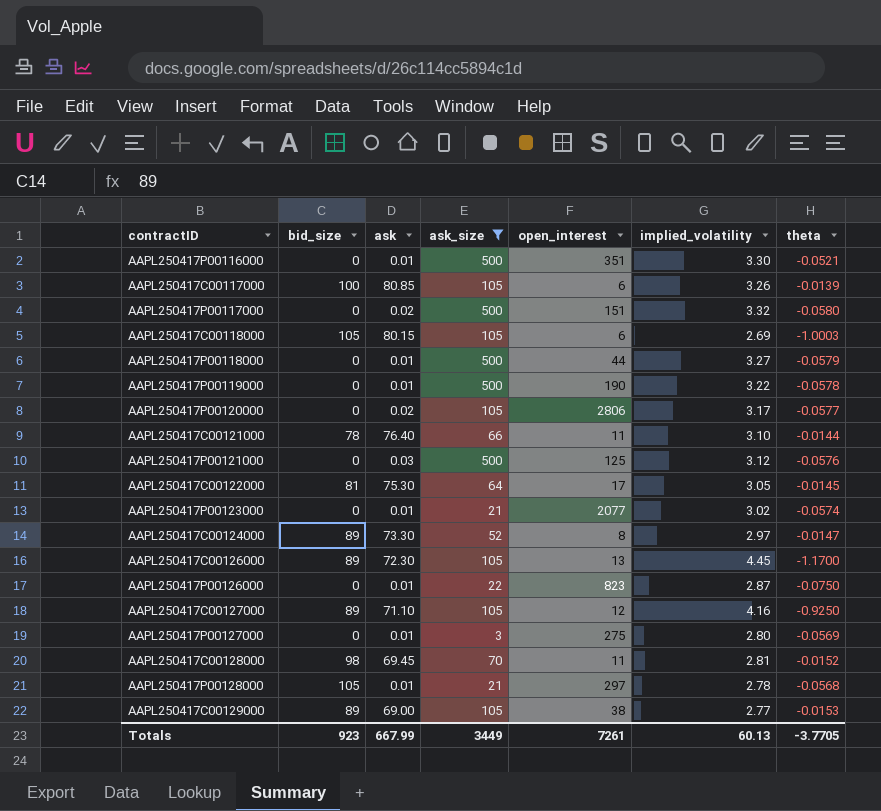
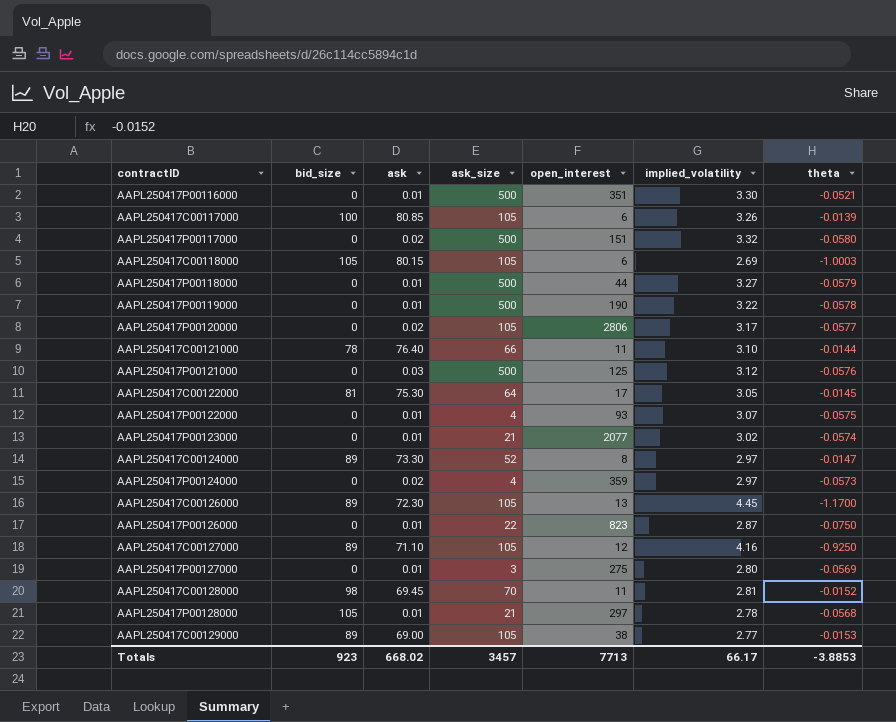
filter: ask_size != 4 -> none
Totals | ask: 667.99 -> 668.02
Totals | ask_size: 3449 -> 3457
Totals | open_interest: 7261 -> 7713
Totals | implied_volatility: 60.13 -> 66.17
Totals | theta: -3.7705 -> -3.8853

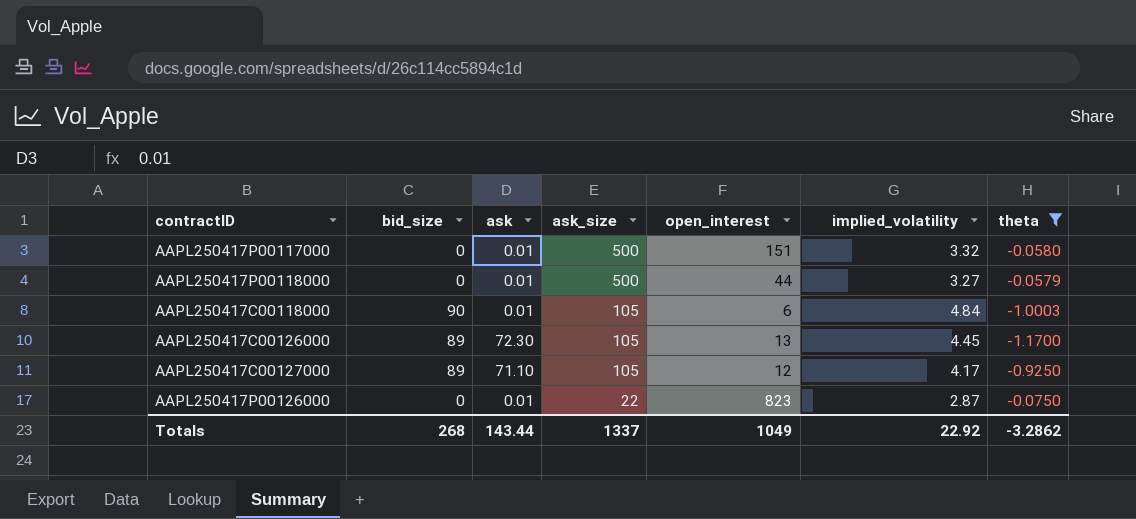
filter: none -> theta <= -0.0579
row order: none -> ask_size descending
AAPL250417P00117000 | ask: 0.02 -> 0.01
AAPL250417C00118000 | bid_size: 105 -> 90
AAPL250417C00118000 | ask: 80.15 -> 0.01
AAPL250417C00118000 | implied_volatility: 2.69 -> 4.84
AAPL250417C00127000 | implied_volatility: 4.16 -> 4.17
Totals | bid_size: 923 -> 268
Totals | ask: 668.02 -> 143.44
Totals | ask_size: 3457 -> 1337
Totals | open_interest: 7713 -> 1049
Totals | implied_volatility: 66.17 -> 22.92
Totals | theta: -3.8853 -> -3.2862

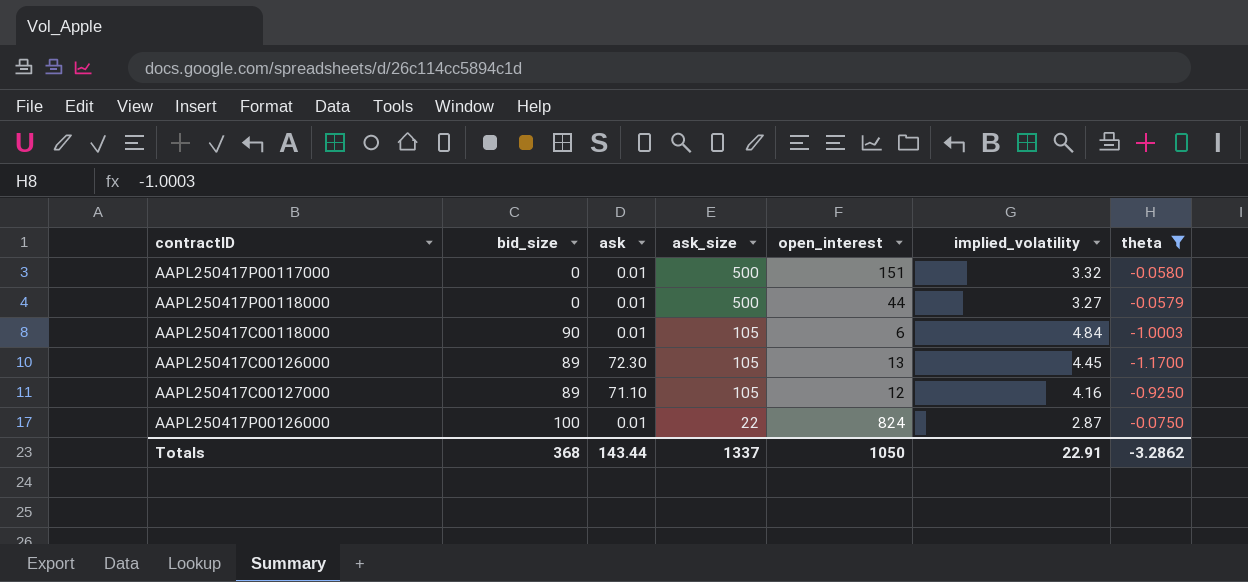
AAPL250417C00127000 | implied_volatility: 4.17 -> 4.16
AAPL250417P00126000 | bid_size: 0 -> 100
AAPL250417P00126000 | open_interest: 823 -> 824
Totals | bid_size: 268 -> 368
Totals | open_interest: 1049 -> 1050
Totals | implied_volatility: 22.92 -> 22.91

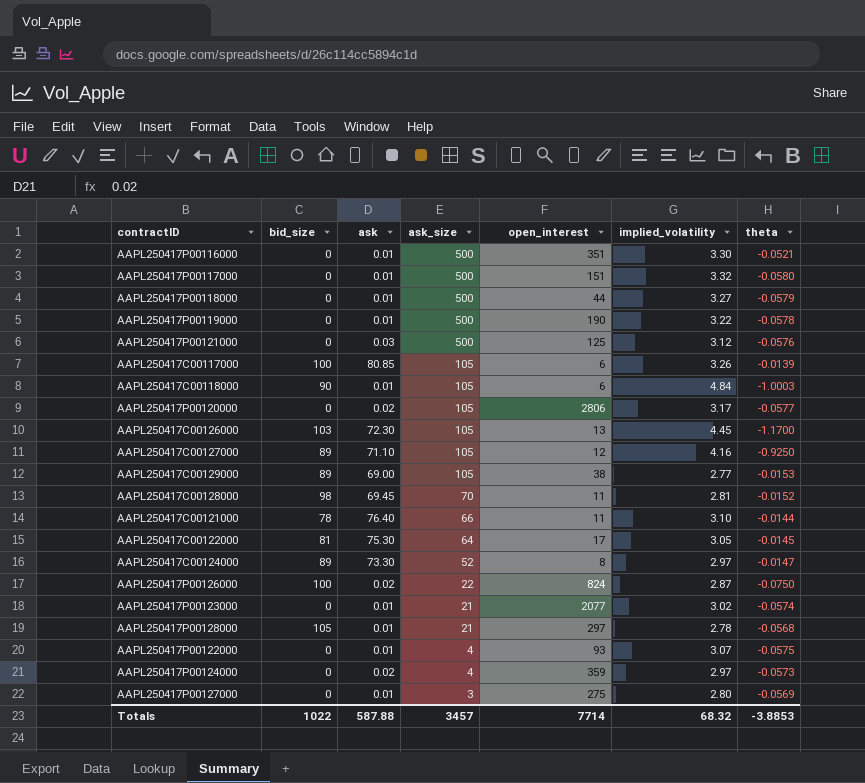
filter: theta <= -0.0579 -> none
AAPL250417C00126000 | bid_size: 89 -> 103
AAPL250417P00126000 | ask: 0.01 -> 0.02
Totals | bid_size: 368 -> 1022
Totals | ask: 143.44 -> 587.88
Totals | ask_size: 1337 -> 3457
Totals | open_interest: 1050 -> 7714
Totals | implied_volatility: 22.91 -> 68.32
Totals | theta: -3.2862 -> -3.8853

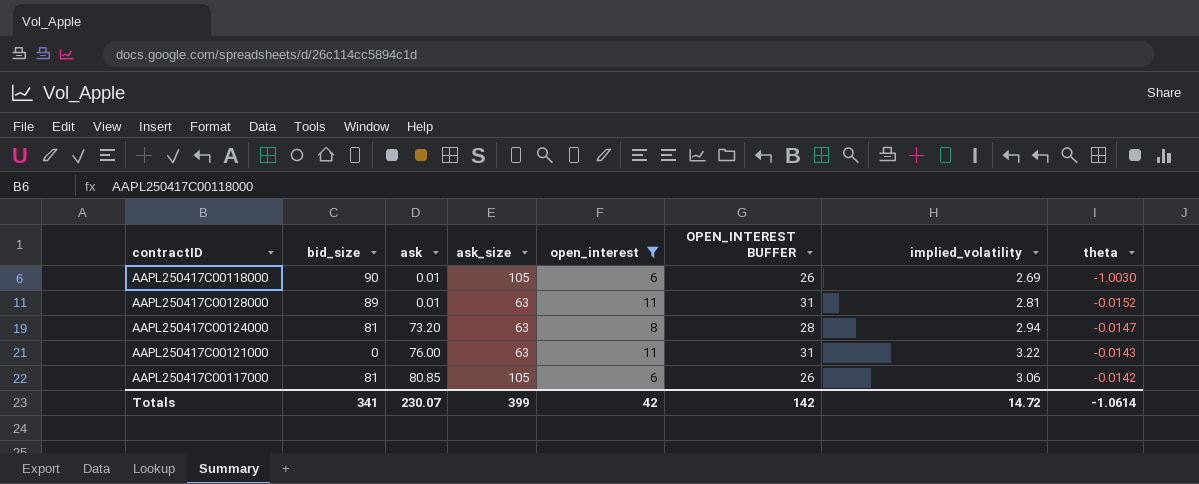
filter: none -> open_interest <= 11
row order: ask_size descending -> ask ascending
column OPEN_INTEREST BUFFER | formula: none -> [open_interest] + 20
AAPL250417C00118000 | implied_volatility: 4.84 -> 2.69
AAPL250417C00118000 | theta: -1.0003 -> -1.0030
AAPL250417C00128000 | bid_size: 98 -> 89
AAPL250417C00128000 | ask: 69.45 -> 0.01
AAPL250417C00128000 | ask_size: 70 -> 63
AAPL250417C00124000 | bid_size: 89 -> 81
AAPL250417C00124000 | ask: 73.30 -> 73.20
AAPL250417C00124000 | ask_size: 52 -> 63
AAPL250417C00124000 | implied_volatility: 2.97 -> 2.94
AAPL250417C00121000 | bid_size: 78 -> 0
AAPL250417C00121000 | ask: 76.40 -> 76.00
AAPL250417C00121000 | ask_size: 66 -> 63
AAPL250417C00121000 | implied_volatility: 3.10 -> 3.22
AAPL250417C00121000 | theta: -0.0144 -> -0.0143
AAPL250417C00117000 | bid_size: 100 -> 81
AAPL250417C00117000 | implied_volatility: 3.26 -> 3.06
AAPL250417C00117000 | theta: -0.0139 -> -0.0142
Totals | bid_size: 1022 -> 341
Totals | ask: 587.88 -> 230.07
Totals | ask_size: 3457 -> 399
Totals | open_interest: 7714 -> 42
Totals | implied_volatility: 68.32 -> 14.72
Totals | theta: -3.8853 -> -1.0614

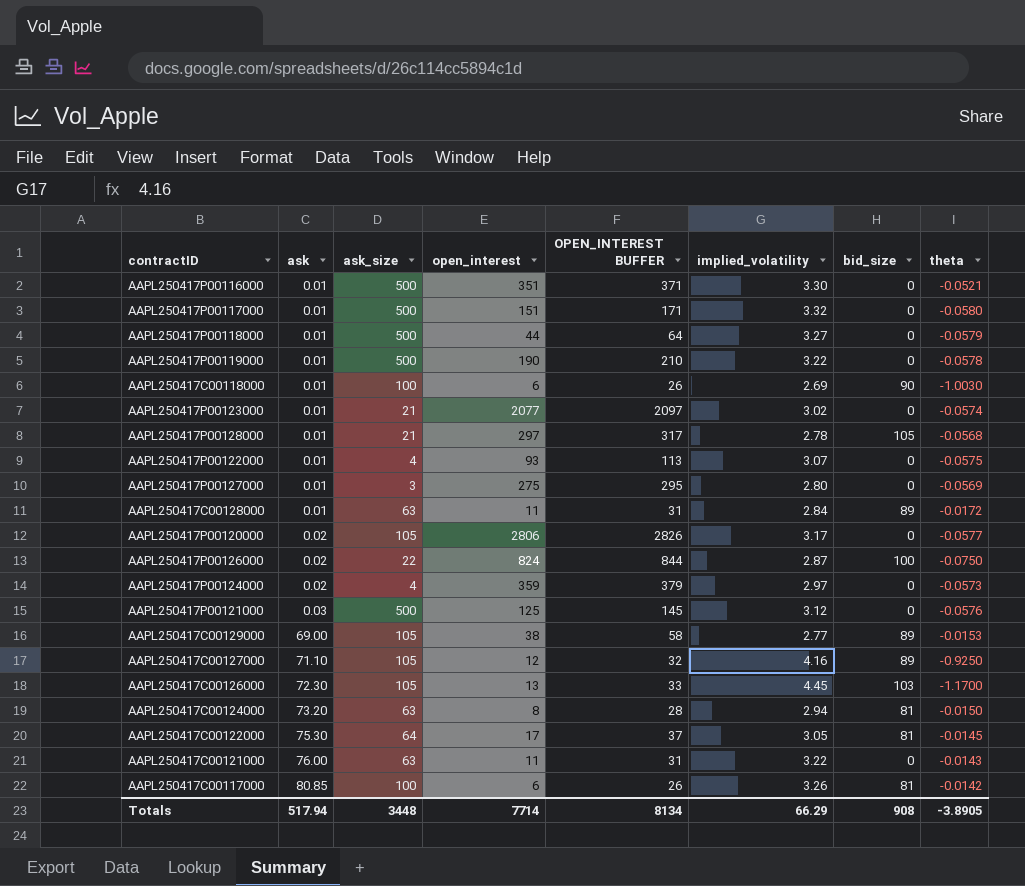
filter: open_interest <= 11 -> none
column bid_size | position: 2 -> 7
AAPL250417C00118000 | ask_size: 105 -> 100
AAPL250417C00128000 | implied_volatility: 2.81 -> 2.84
AAPL250417C00128000 | theta: -0.0152 -> -0.0172
AAPL250417C00124000 | theta: -0.0147 -> -0.0150
AAPL250417C00117000 | ask_size: 105 -> 100
AAPL250417C00117000 | implied_volatility: 3.06 -> 3.26
Totals | ask: 230.07 -> 517.94
Totals | ask_size: 399 -> 3448
Totals | open_interest: 42 -> 7714
Totals | OPEN_INTEREST BUFFER: 142 -> 8134
Totals | implied_volatility: 14.72 -> 66.29
Totals | bid_size: 341 -> 908
Totals | theta: -1.0614 -> -3.8905

